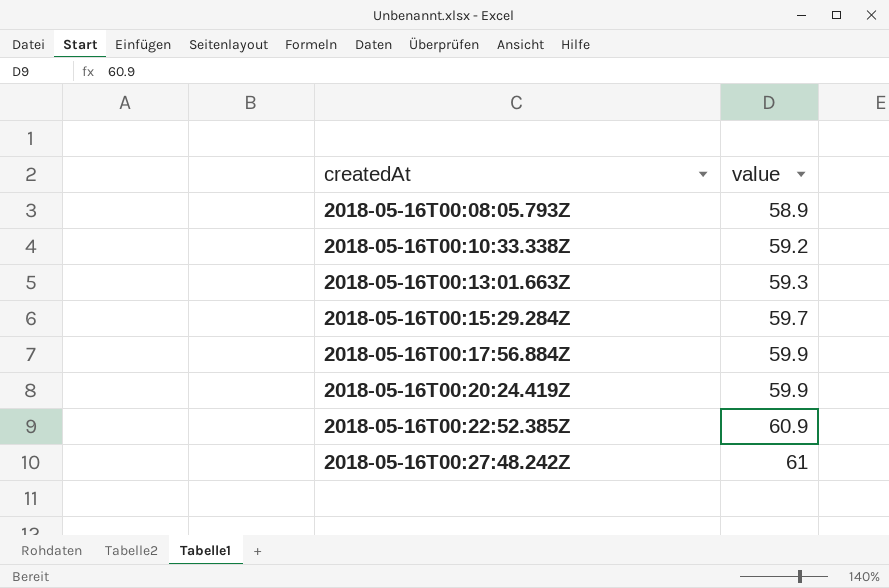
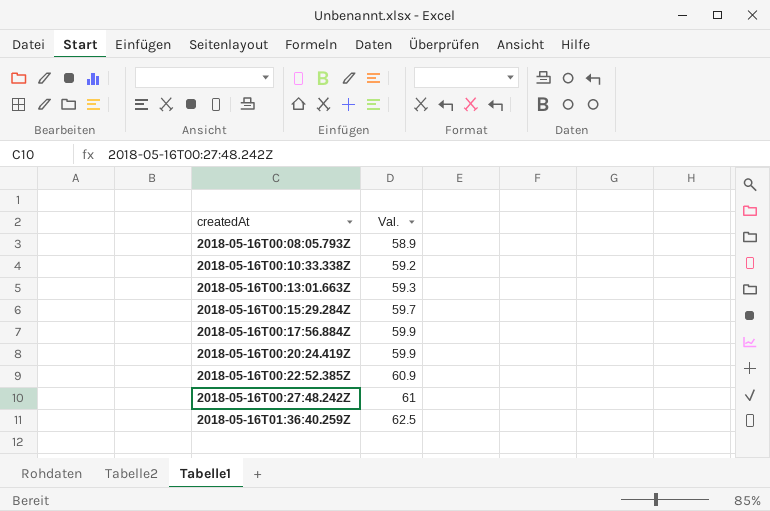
column name: value -> Val.
row 2018-05-16T01:36:40.259Z: none -> 62.5

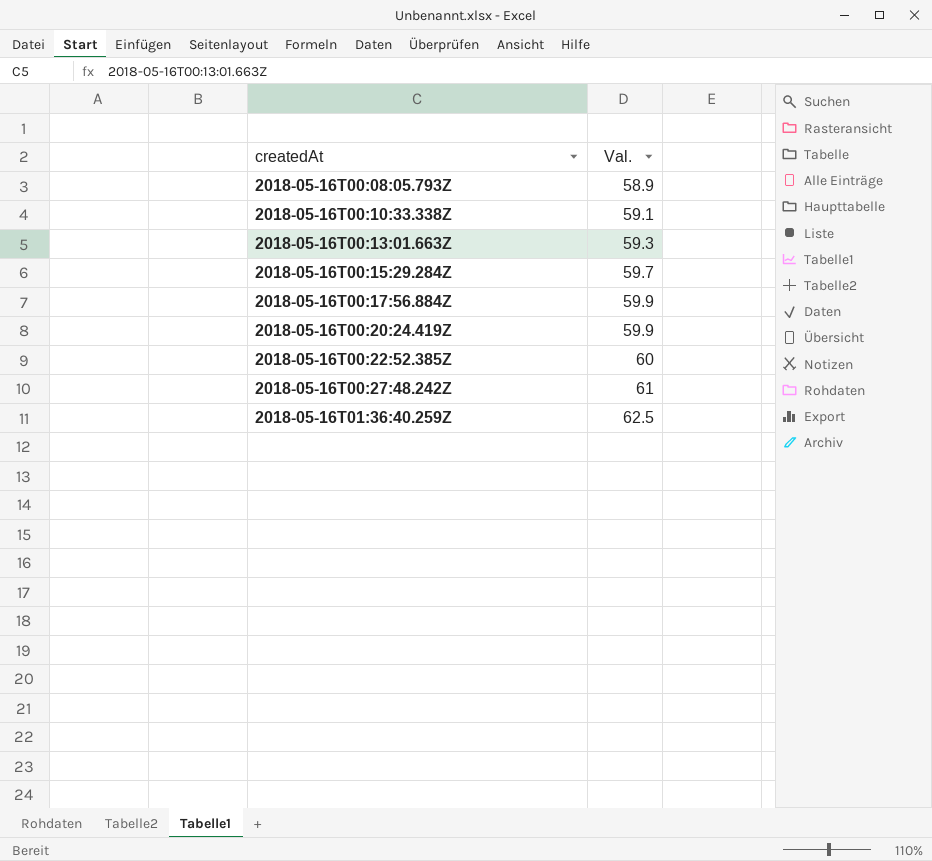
2018-05-16T00:10:33.338Z | Val.: 59.2 -> 59.1
2018-05-16T00:22:52.385Z | Val.: 60.9 -> 60

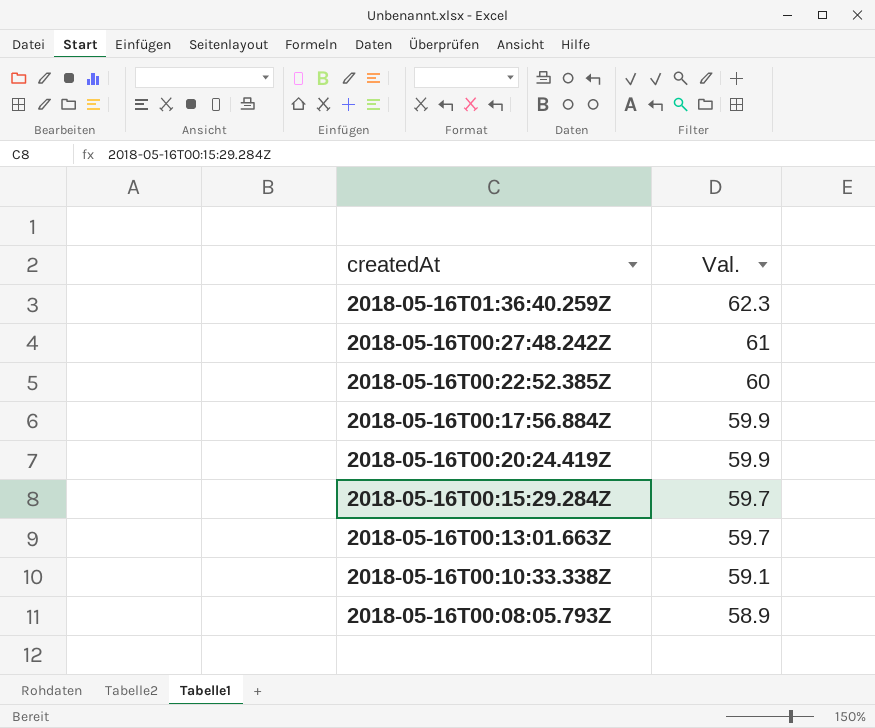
row order: createdAt ascending -> Val. descending
2018-05-16T01:36:40.259Z | Val.: 62.5 -> 62.3
2018-05-16T00:13:01.663Z | Val.: 59.3 -> 59.7

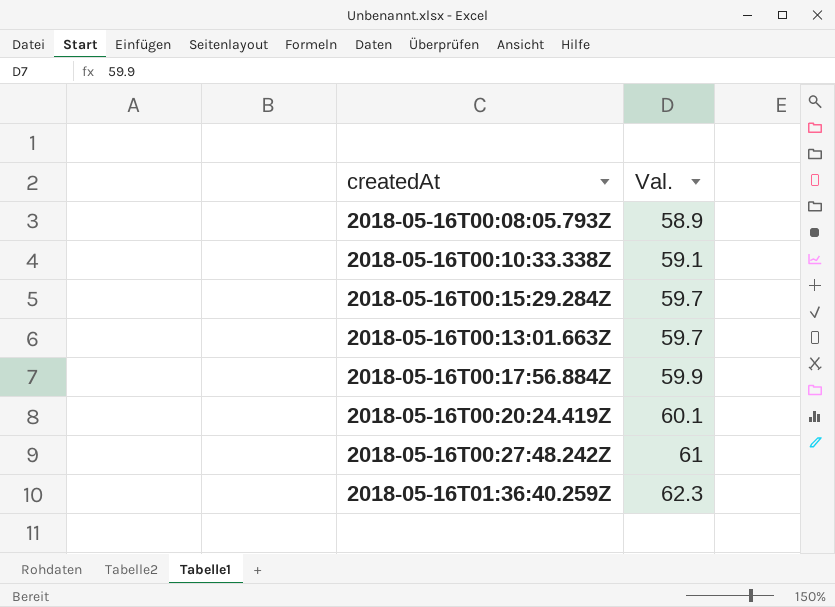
row order: Val. descending -> Val. ascending
row 2018-05-16T00:22:52.385Z: 60 -> none
2018-05-16T00:20:24.419Z | Val.: 59.9 -> 60.1

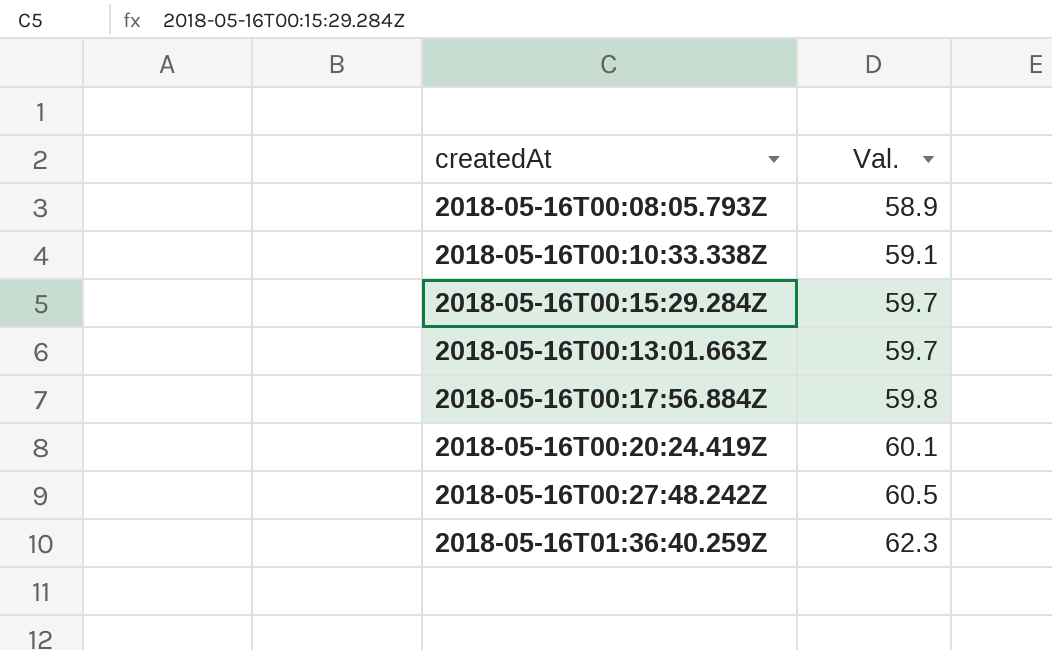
2018-05-16T00:17:56.884Z | Val.: 59.9 -> 59.8
2018-05-16T00:27:48.242Z | Val.: 61 -> 60.5

